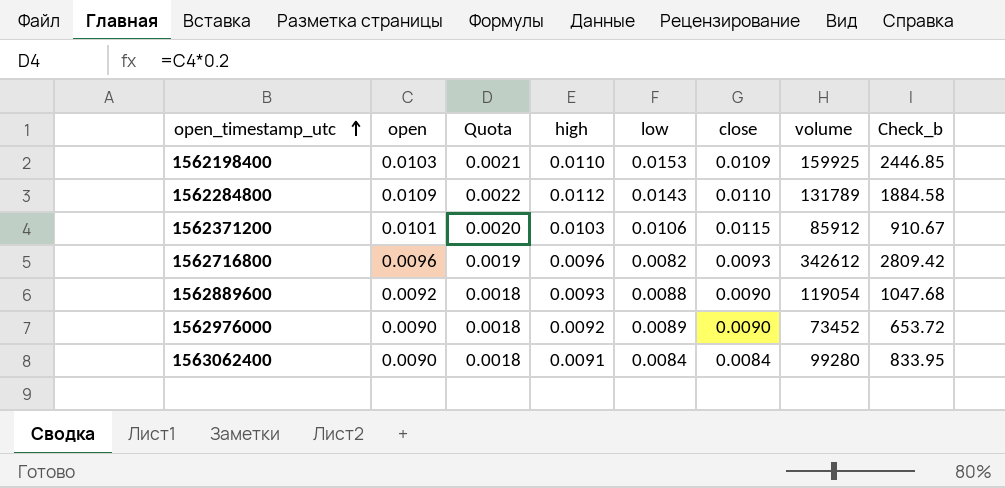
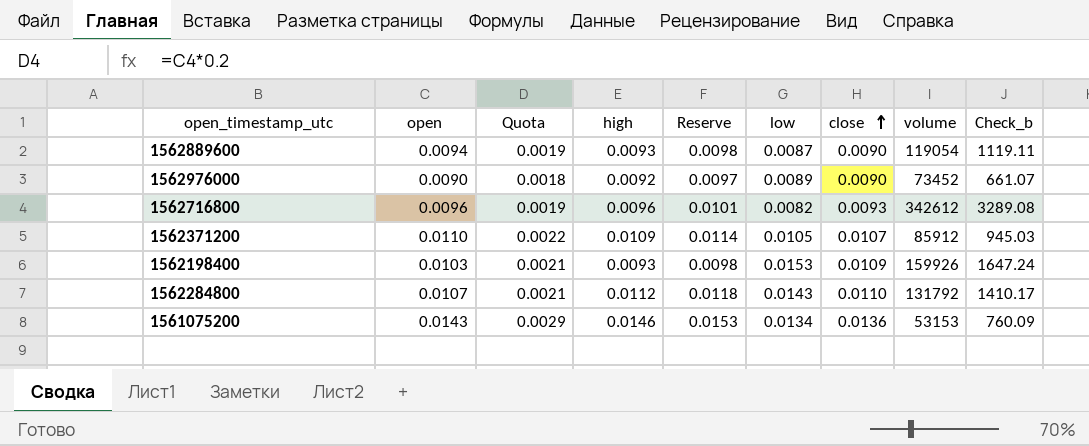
row order: open_timestamp_utc ascending -> close ascending
column Reserve | formula: none -> [high] * 1.05
column Check_b | formula: [low] * [volume] -> [open] * [volume]
row 1563062400: 0.0090 | 0.0018 | 0.0091 | 0.0084 | 0.0084 | 99280 | 833.95 -> none
1562889600 | open: 0.0092 -> 0.0094
1562889600 | Quota: 0.0018 -> 0.0019
1562889600 | low: 0.0088 -> 0.0087
1562371200 | open: 0.0101 -> 0.0110
1562371200 | Quota: 0.0020 -> 0.0022
1562371200 | high: 0.0103 -> 0.0109
1562371200 | low: 0.0106 -> 0.0105
1562371200 | close: 0.0115 -> 0.0107
1562198400 | high: 0.0110 -> 0.0093
1562198400 | volume: 159925 -> 159926
1562284800 | open: 0.0109 -> 0.0107
1562284800 | Quota: 0.0022 -> 0.0021
1562284800 | volume: 131789 -> 131792
row 1561075200: none -> 0.0143 | 0.0029 | 0.0146 | 0.0153 | 0.0134 | 0.0136 | 53153 | 760.09

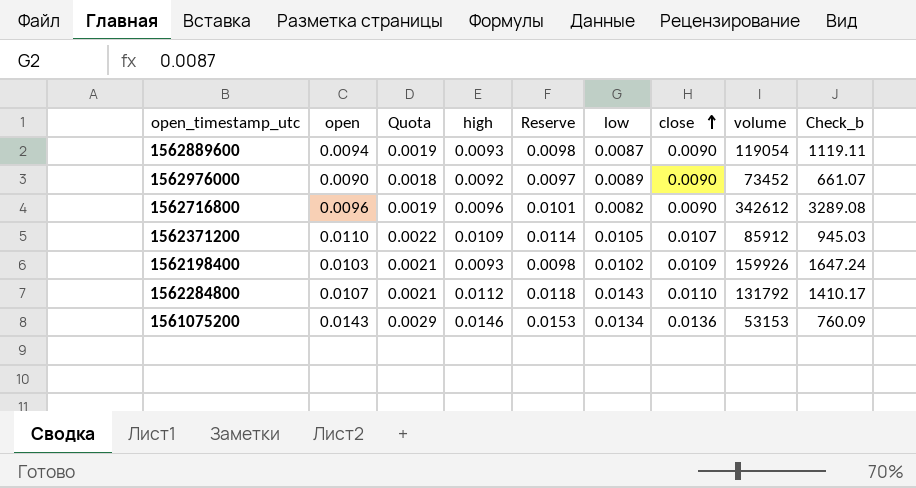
1562716800 | close: 0.0093 -> 0.0090
1562198400 | low: 0.0153 -> 0.0102

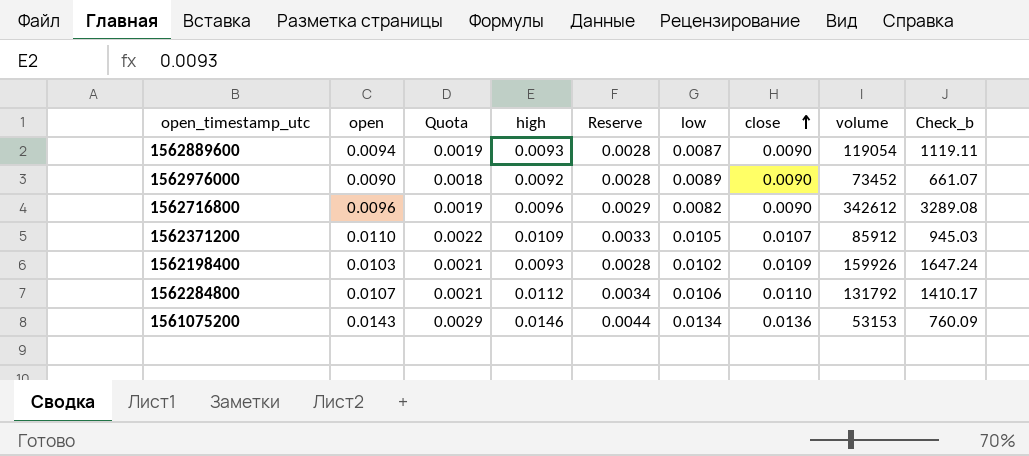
column Reserve | formula: [high] * 1.05 -> [high] * 0.3
1562284800 | low: 0.0143 -> 0.0106

